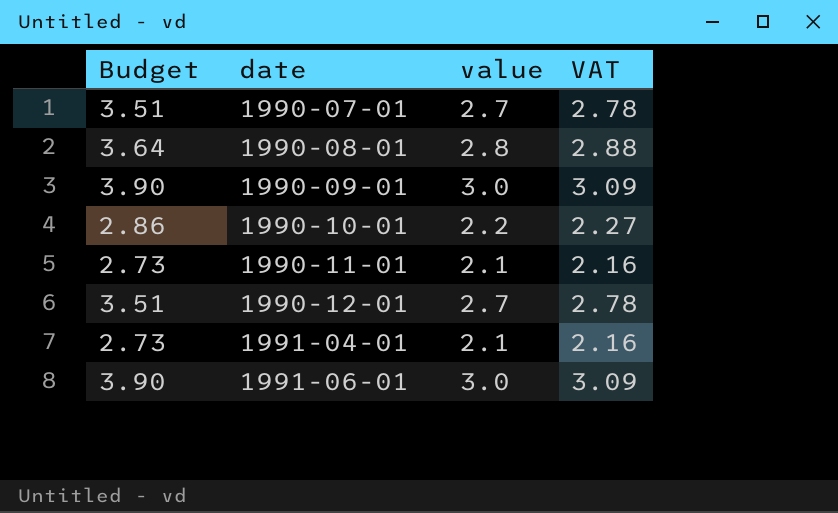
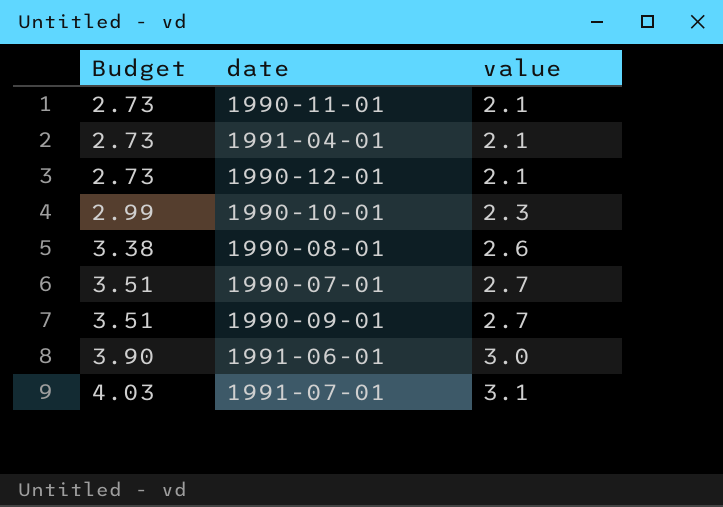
row order: date ascending -> Budget ascending
column VAT | formula: [value] * 1.03 -> none
1990-12-01 | Budget: 3.51 -> 2.73
1990-12-01 | value: 2.7 -> 2.1
1990-10-01 | Budget: 2.86 -> 2.99
1990-10-01 | value: 2.2 -> 2.3
1990-08-01 | Budget: 3.64 -> 3.38
1990-08-01 | value: 2.8 -> 2.6
1990-09-01 | Budget: 3.90 -> 3.51
1990-09-01 | value: 3.0 -> 2.7
row 1991-07-01: none -> 4.03 | 3.1

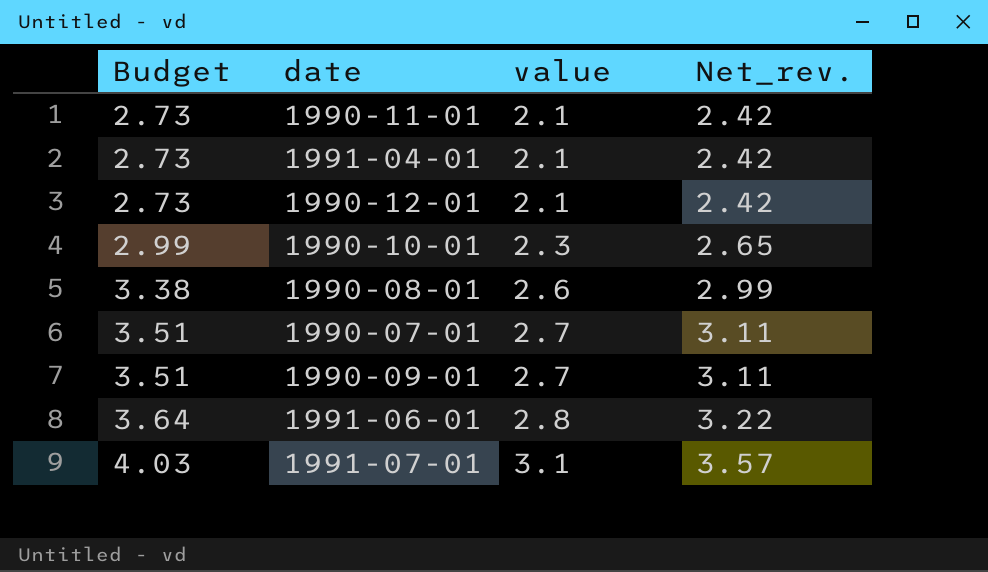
column Net_rev. | formula: none -> [value] * 1.15
1991-06-01 | Budget: 3.90 -> 3.64
1991-06-01 | value: 3.0 -> 2.8

